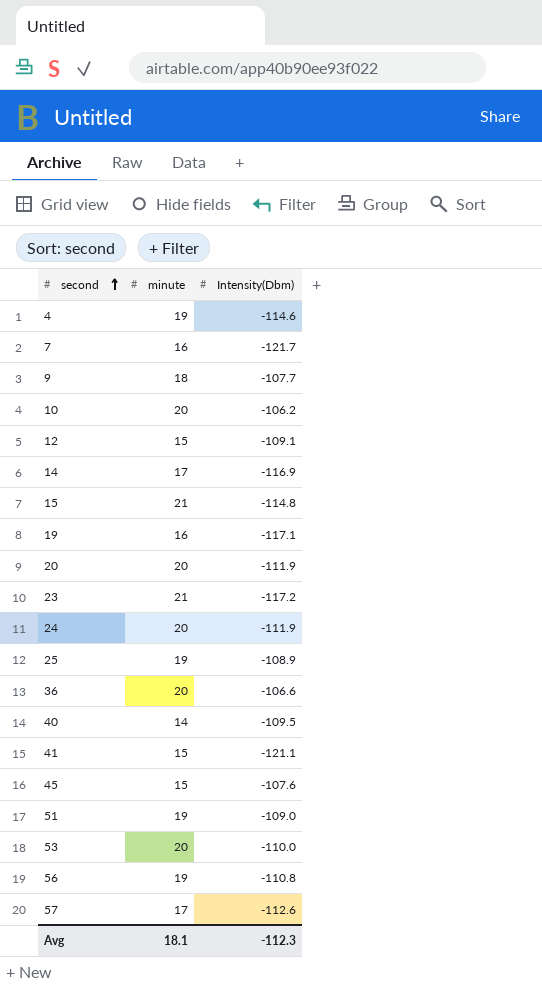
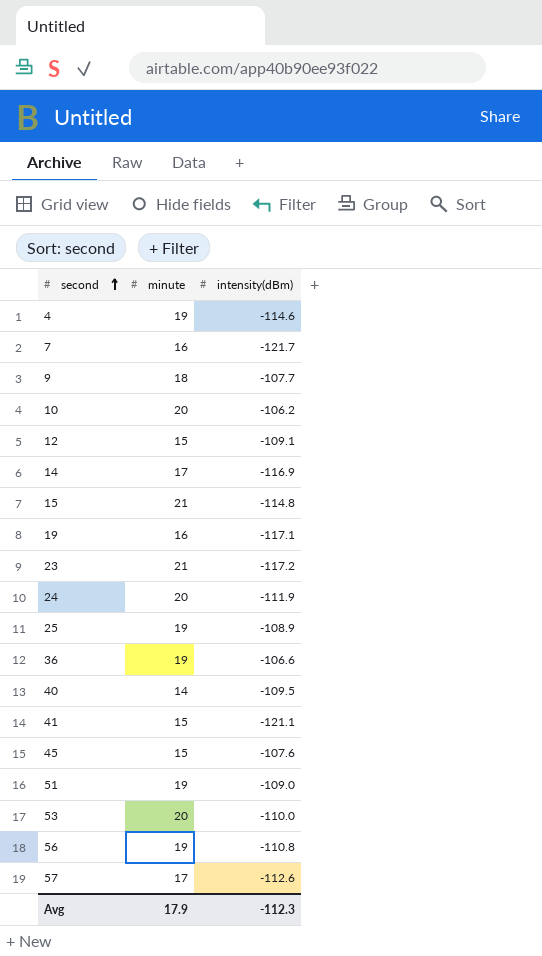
column name: Intensity(Dbm) -> intensity(dBm)
row 20: 20 | -111.9 -> none
36 | minute: 20 -> 19
Avg | minute: 18.1 -> 17.9

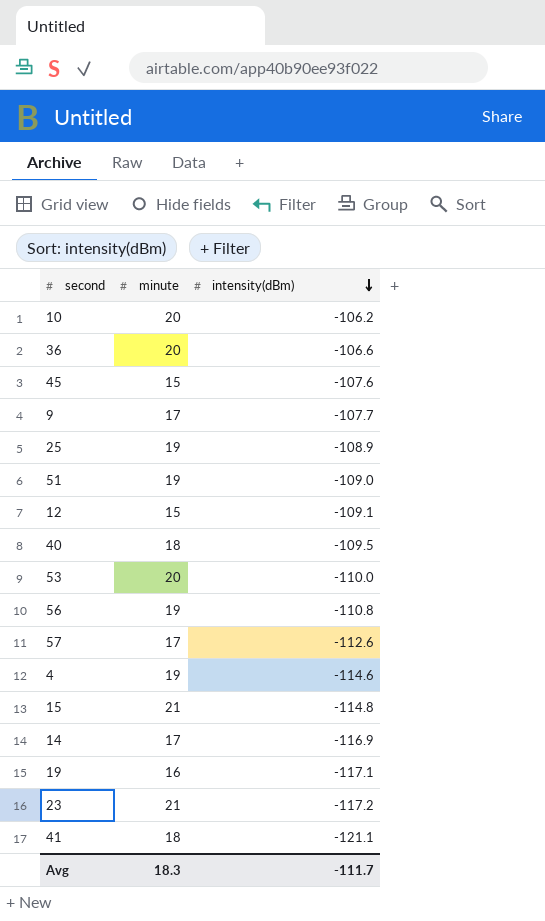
row order: second ascending -> intensity(dBm) descending
row 7: 16 | -121.7 -> none
row 24: 20 | -111.9 -> none
36 | minute: 19 -> 20
9 | minute: 18 -> 17
40 | minute: 14 -> 18
41 | minute: 15 -> 18
Avg | minute: 17.9 -> 18.3
Avg | intensity(dBm): -112.3 -> -111.7

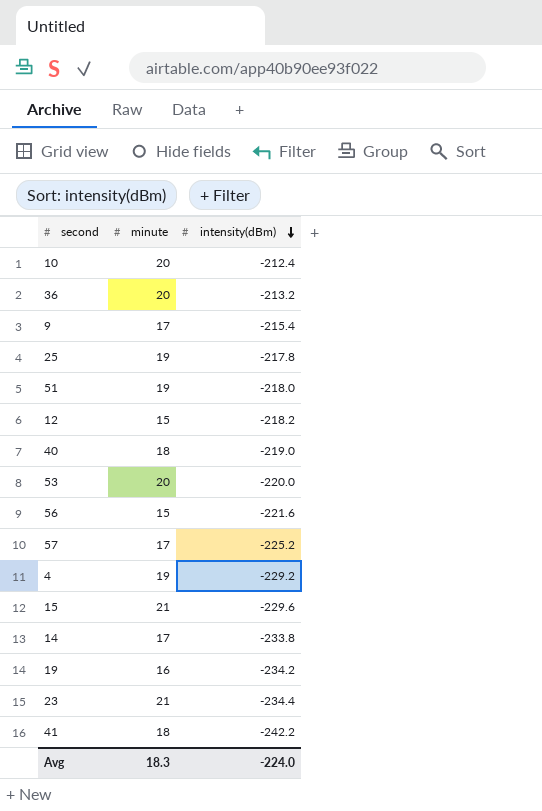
row 45: 15 | -107.6 -> none
10 | intensity(dBm): -106.2 -> -212.4
36 | intensity(dBm): -106.6 -> -213.2
9 | intensity(dBm): -107.7 -> -215.4
25 | intensity(dBm): -108.9 -> -217.8
51 | intensity(dBm): -109.0 -> -218.0
12 | intensity(dBm): -109.1 -> -218.2
40 | intensity(dBm): -109.5 -> -219.0
53 | intensity(dBm): -110.0 -> -220.0
56 | minute: 19 -> 15
56 | intensity(dBm): -110.8 -> -221.6
57 | intensity(dBm): -112.6 -> -225.2
4 | intensity(dBm): -114.6 -> -229.2
15 | intensity(dBm): -114.8 -> -229.6
14 | intensity(dBm): -116.9 -> -233.8
19 | intensity(dBm): -117.1 -> -234.2
23 | intensity(dBm): -117.2 -> -234.4
41 | intensity(dBm): -121.1 -> -242.2
Avg | intensity(dBm): -111.7 -> -224.0

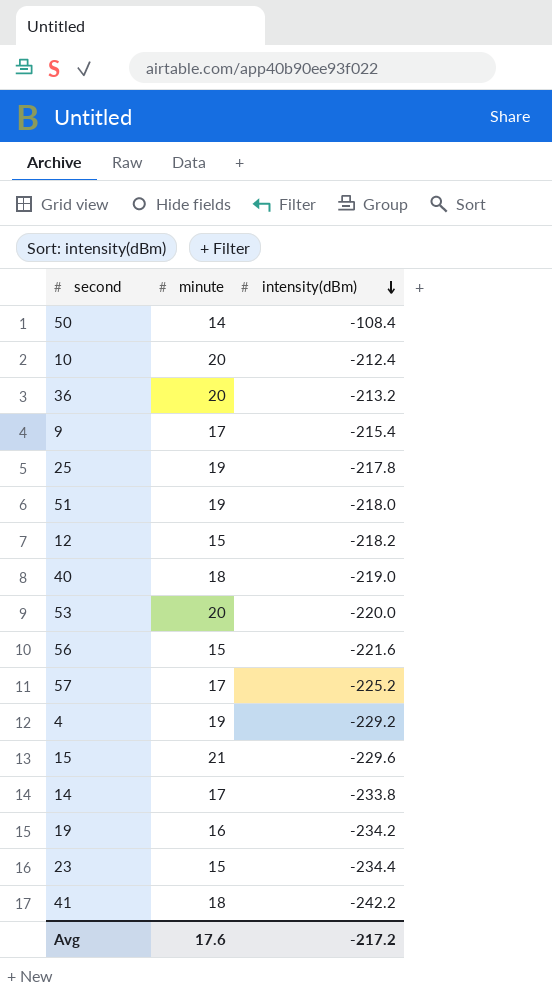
row 50: none -> 14 | -108.4
23 | minute: 21 -> 15
Avg | minute: 18.3 -> 17.6
Avg | intensity(dBm): -224.0 -> -217.2

